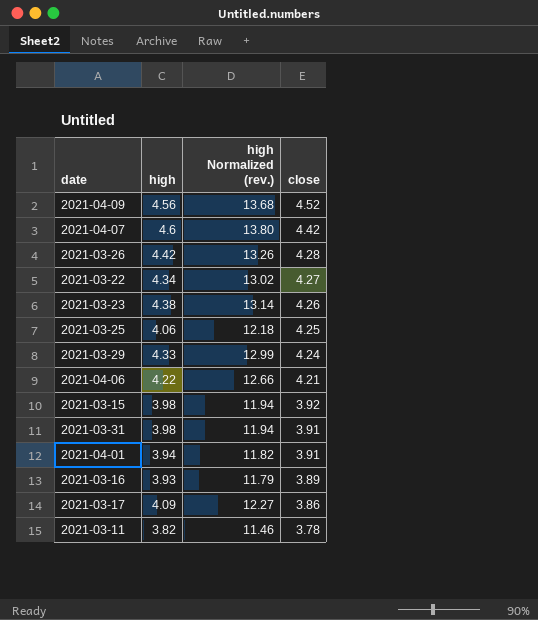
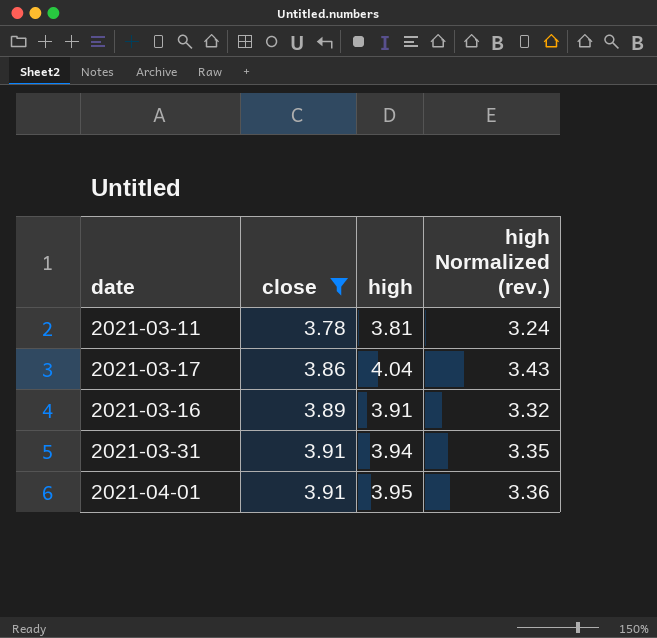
filter: none -> close <= 3.91
row order: close descending -> close ascending
column close | position: 4 -> 2
column high Normalized (rev.) | formula: [high] * 3 -> [high] * 0.85
2021-03-11 | high: 3.82 -> 3.81
2021-03-17 | high: 4.09 -> 4.04
2021-03-16 | high: 3.93 -> 3.91
2021-03-31 | high: 3.98 -> 3.94
2021-04-01 | high: 3.94 -> 3.95

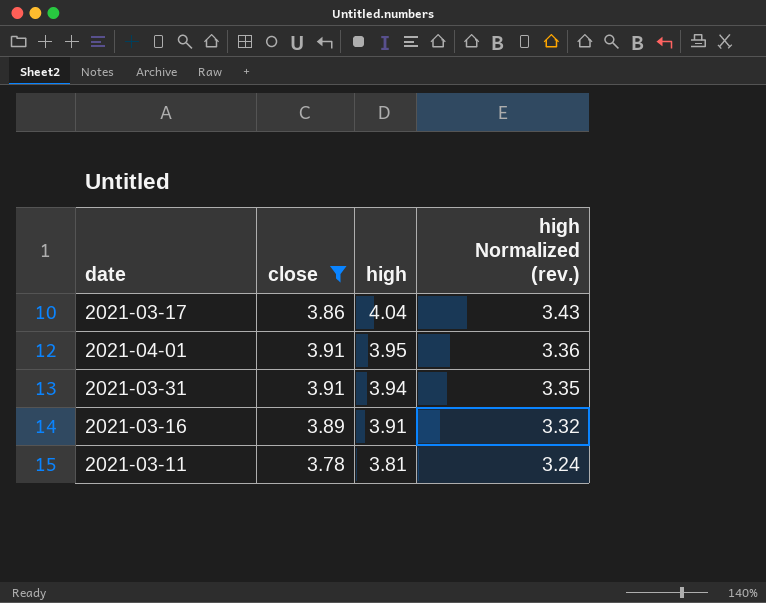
row order: close ascending -> high descending

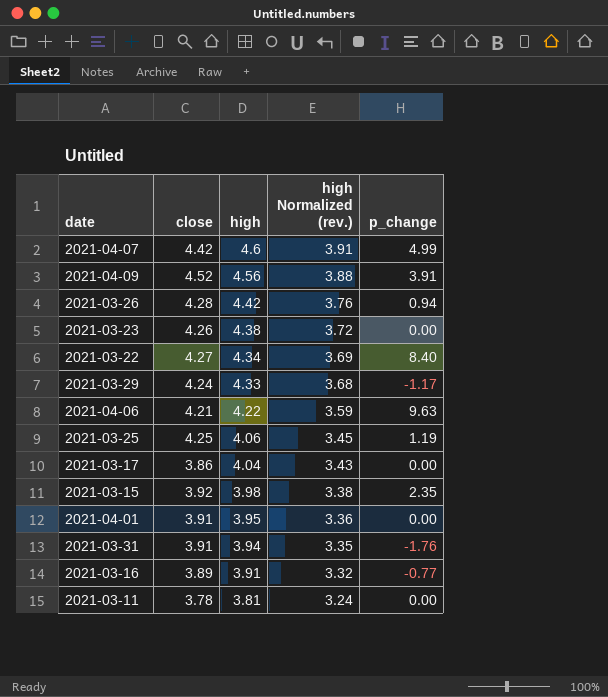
filter: close <= 3.91 -> none
column p_change | position: none -> 5

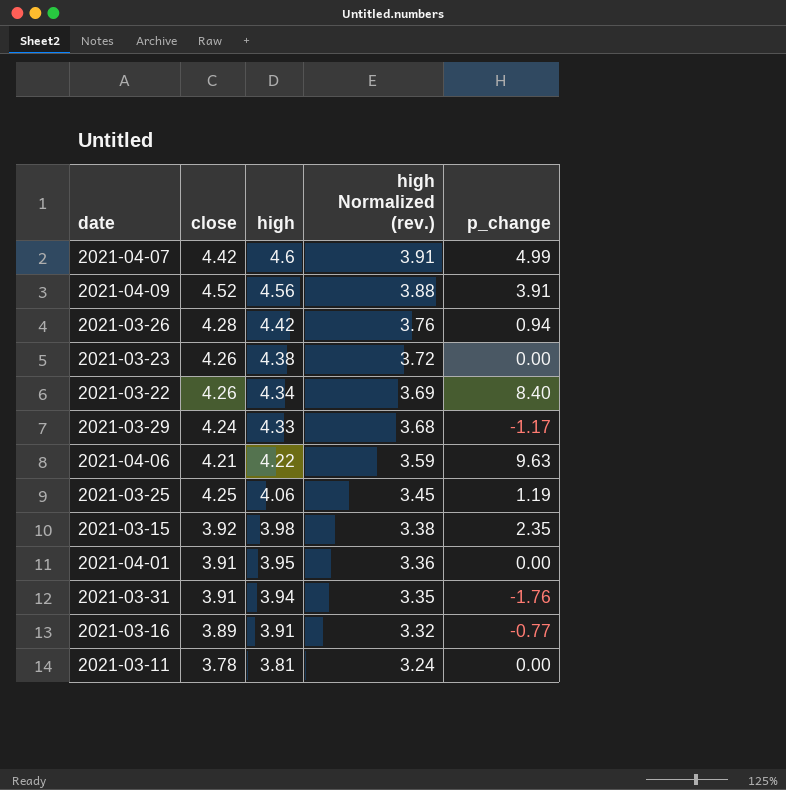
row 2021-03-17: 3.86 | 4.04 | 3.43 | 0.00 -> none
2021-03-22 | close: 4.27 -> 4.26

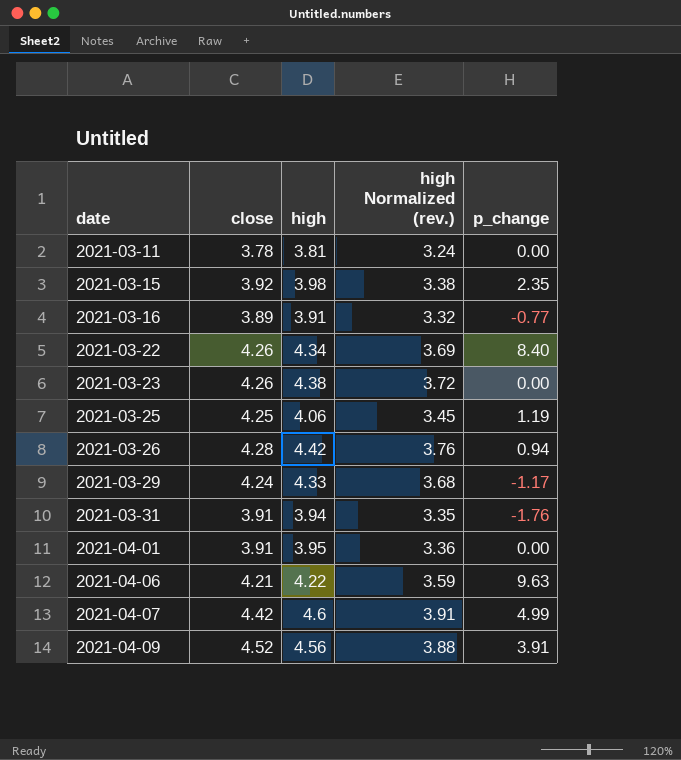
row order: high descending -> date ascending

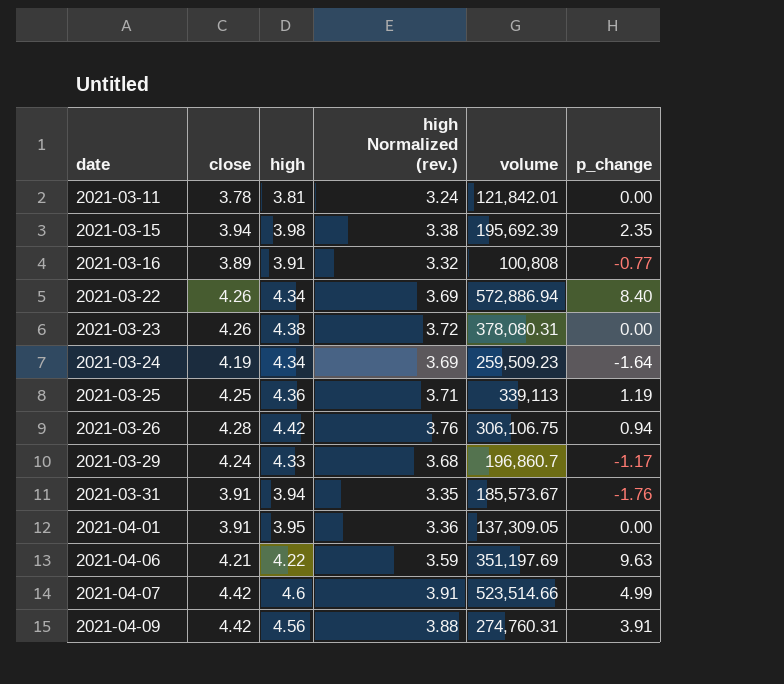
column volume | position: none -> 5
2021-03-15 | close: 3.92 -> 3.94
row 2021-03-24: none -> 4.19 | 4.34 | 3.69 | 259,509.23 | -1.64
2021-03-25 | high: 4.06 -> 4.36
2021-03-25 | high Normalized (rev.): 3.45 -> 3.71
2021-04-09 | close: 4.52 -> 4.42

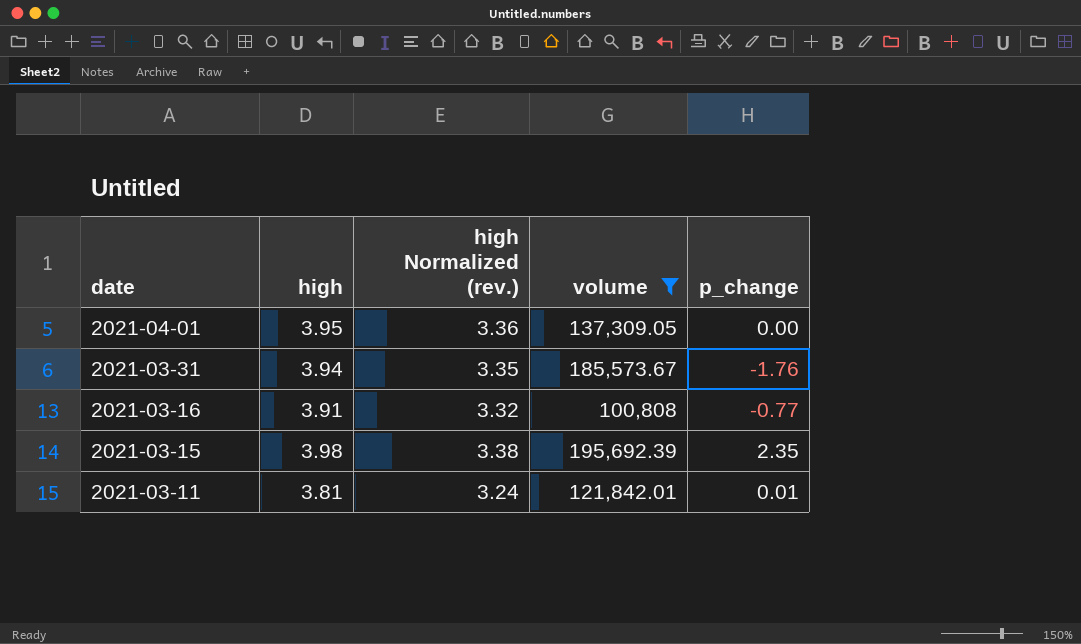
filter: none -> volume <= 195,692.39
row order: date ascending -> date descending
column close | position: 2 -> none
2021-03-11 | p_change: 0.00 -> 0.01

